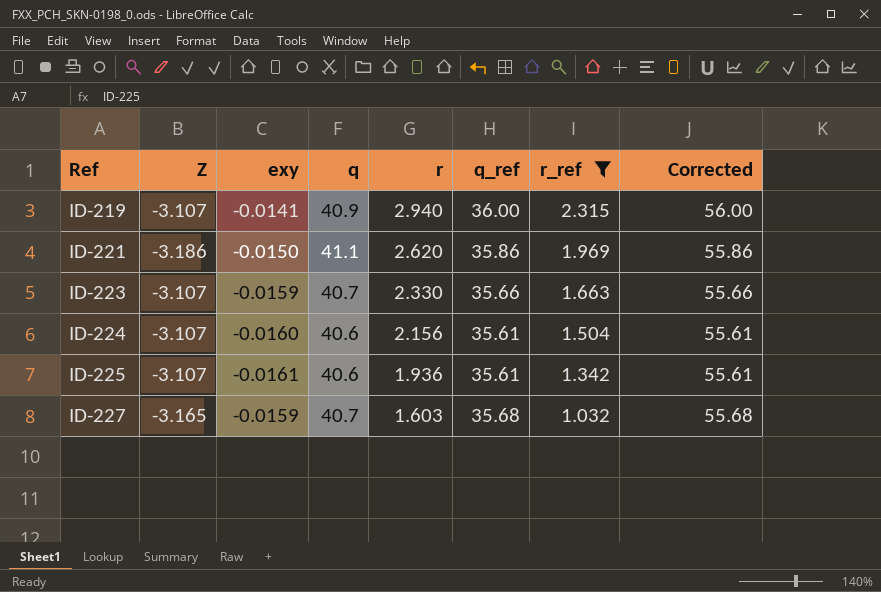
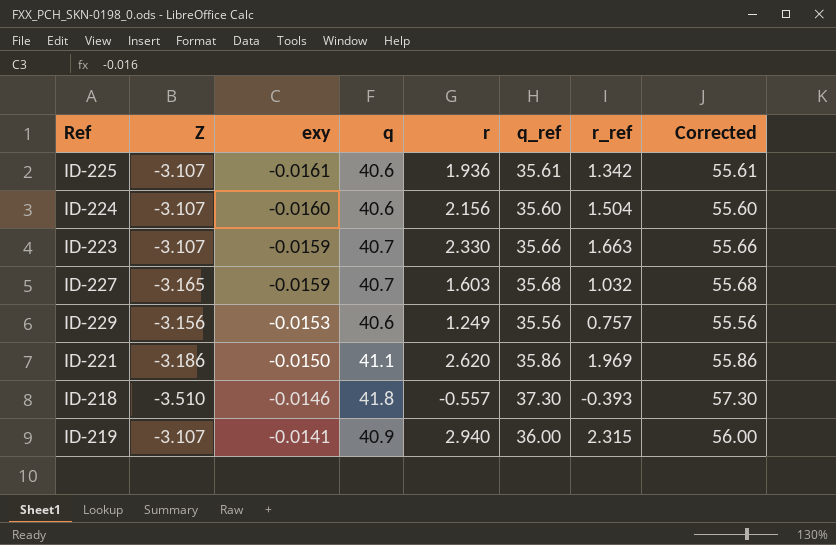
filter: r_ref >= 1.032 -> none
row order: Ref ascending -> exy ascending
ID-224 | q_ref: 35.61 -> 35.60
ID-224 | Corrected: 55.61 -> 55.60

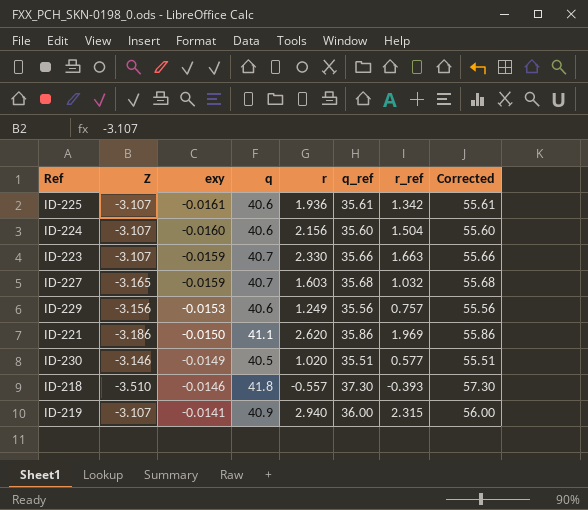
row ID-230: none -> -3.146 | -0.0149 | 40.5 | 1.020 | 35.51 | 0.577 | 55.51

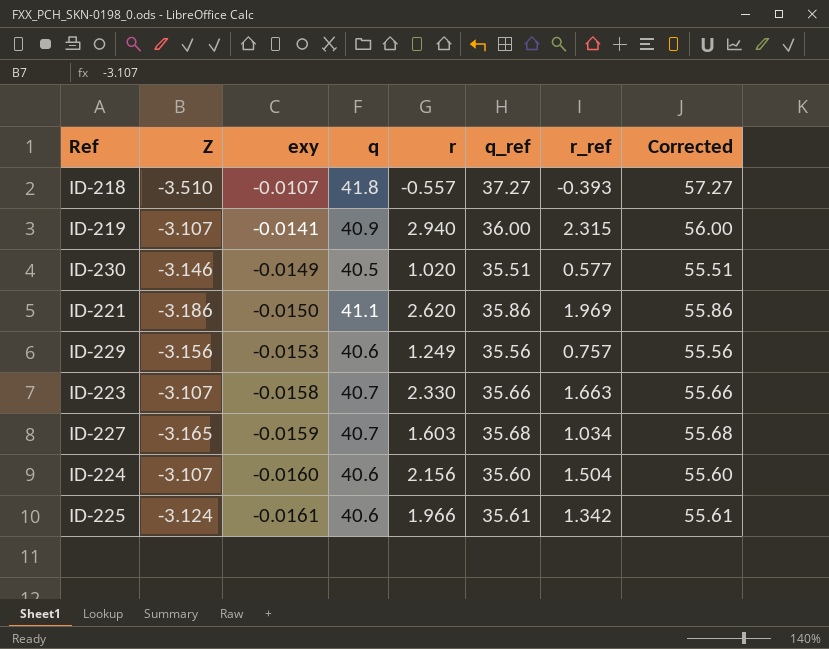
row order: exy ascending -> exy descending
ID-218 | exy: -0.0146 -> -0.0107
ID-218 | q_ref: 37.30 -> 37.27
ID-218 | Corrected: 57.30 -> 57.27
ID-223 | exy: -0.0159 -> -0.0158
ID-227 | r_ref: 1.032 -> 1.034
ID-225 | Z: -3.107 -> -3.124
ID-225 | r: 1.936 -> 1.966

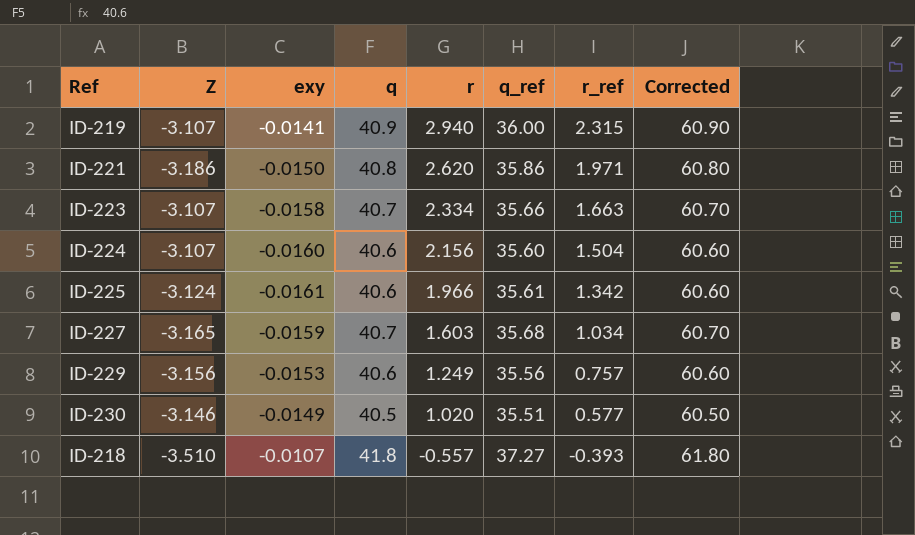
row order: exy descending -> r descending
column Corrected | formula: [q_ref] + 20 -> [q] + 20
ID-221 | q: 41.1 -> 40.8
ID-221 | r_ref: 1.969 -> 1.971
ID-223 | r: 2.330 -> 2.334

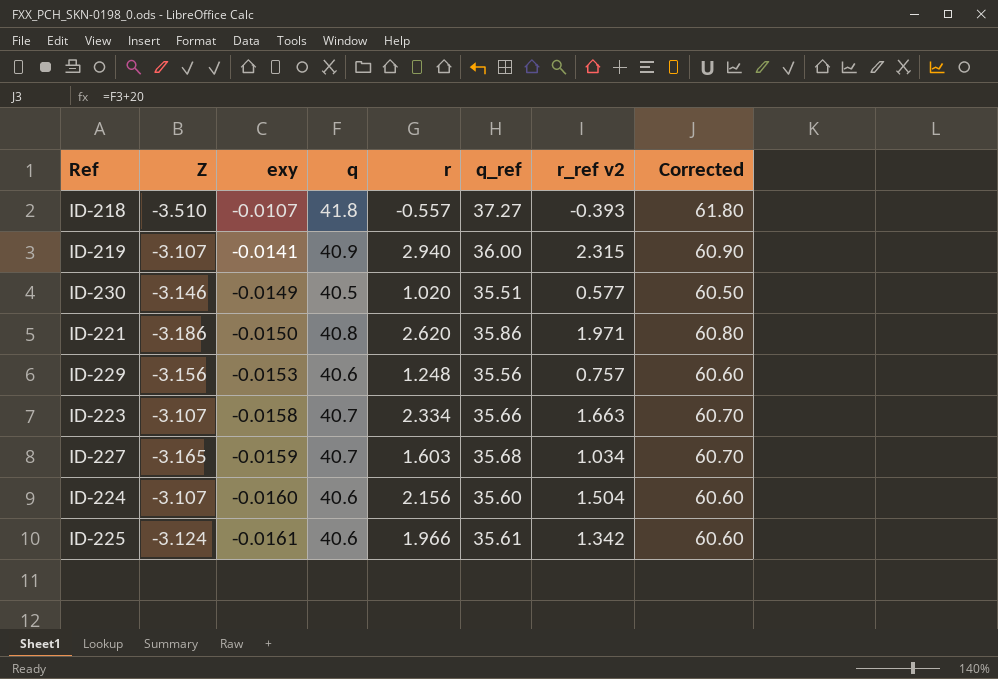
row order: r descending -> exy descending
column name: r_ref -> r_ref v2
ID-229 | r: 1.249 -> 1.248

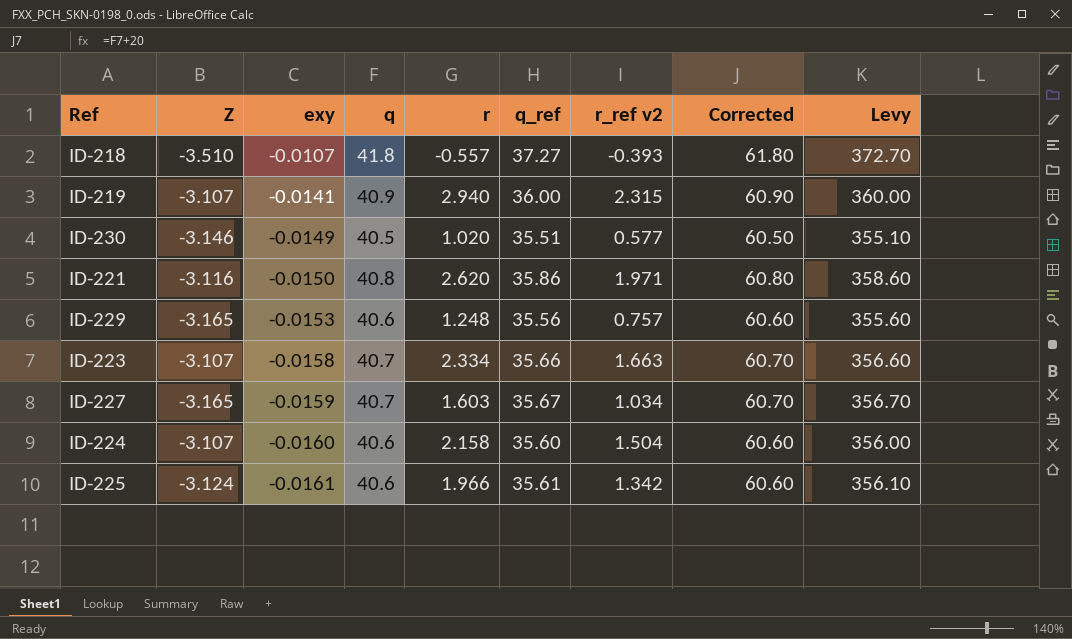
column Levy | formula: none -> [q_ref] * 10
ID-221 | Z: -3.186 -> -3.116
ID-229 | Z: -3.156 -> -3.165
ID-227 | q_ref: 35.68 -> 35.67
ID-224 | r: 2.156 -> 2.158

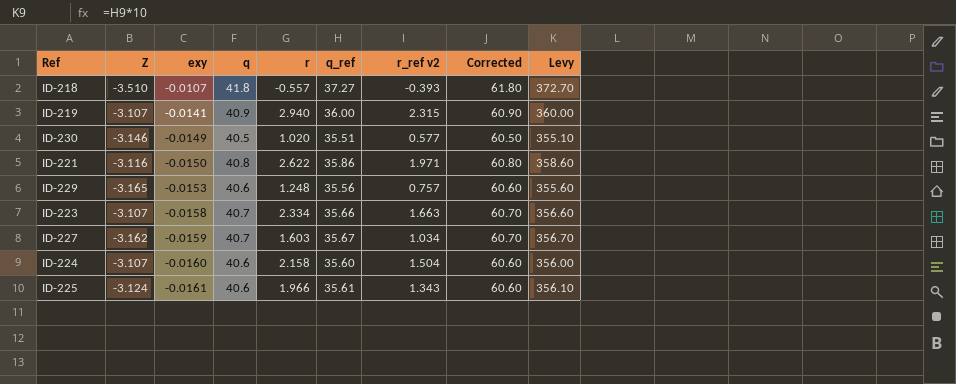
ID-221 | r: 2.620 -> 2.622
ID-227 | Z: -3.165 -> -3.162
ID-225 | r_ref v2: 1.342 -> 1.343

